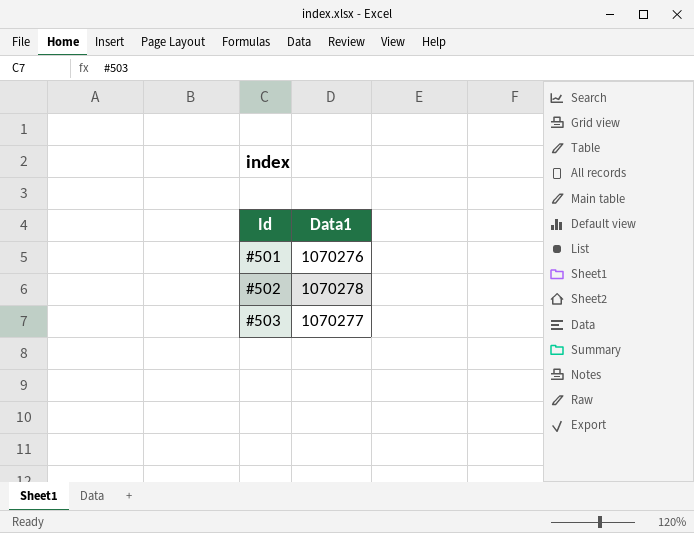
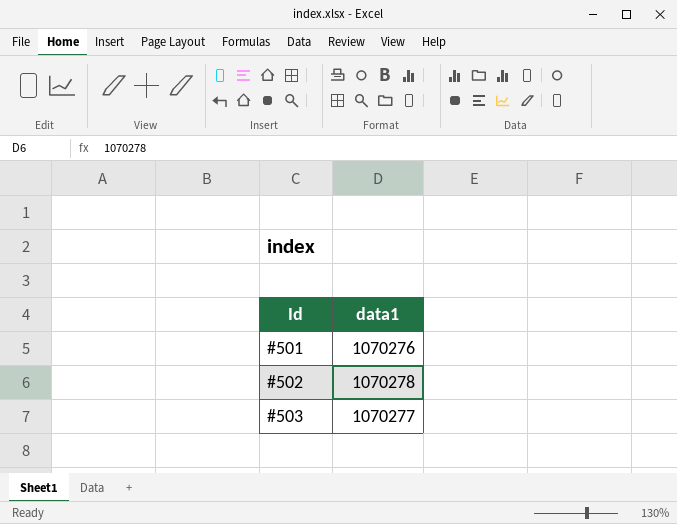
column name: Data1 -> data1

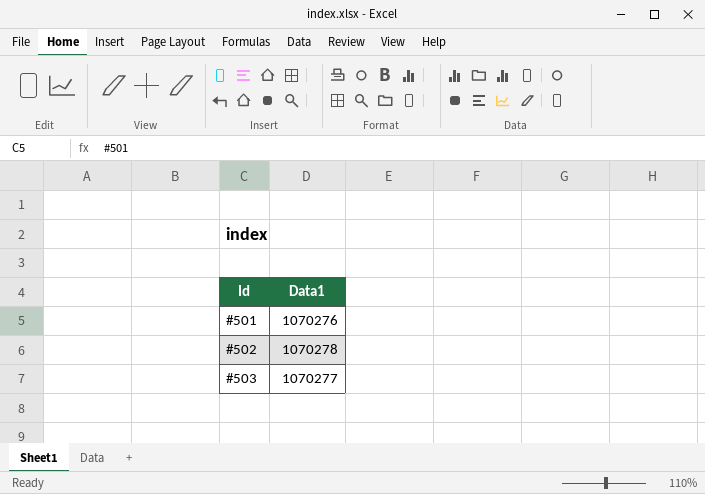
column name: data1 -> Data1

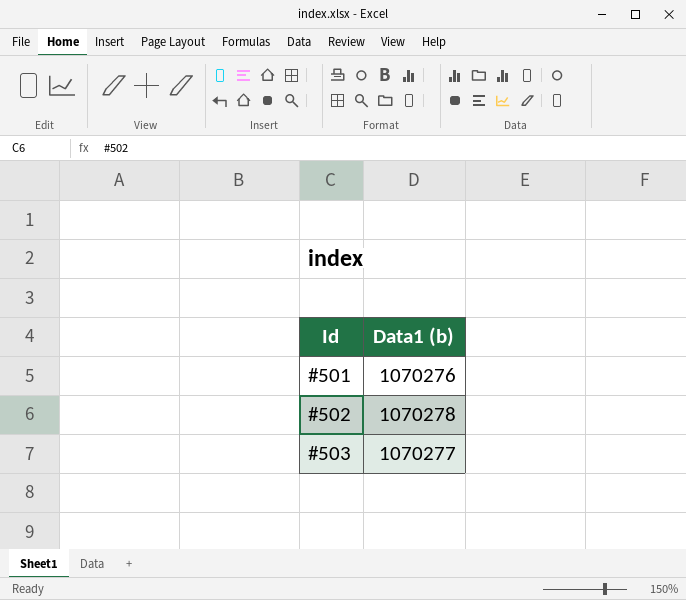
column name: Data1 -> Data1 (b)

